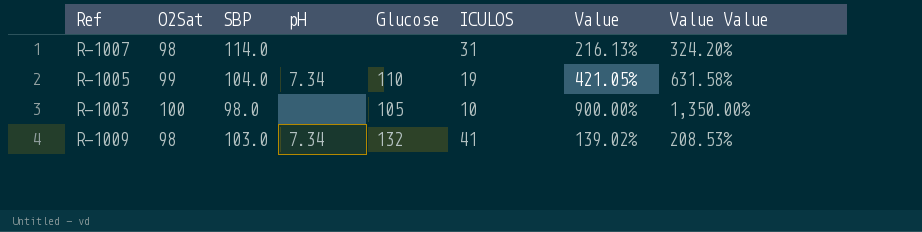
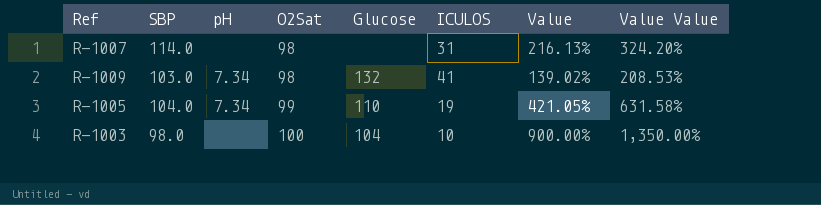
row order: none -> O2Sat ascending
column O2Sat | position: 2 -> 4
R-1003 | Glucose: 105 -> 104

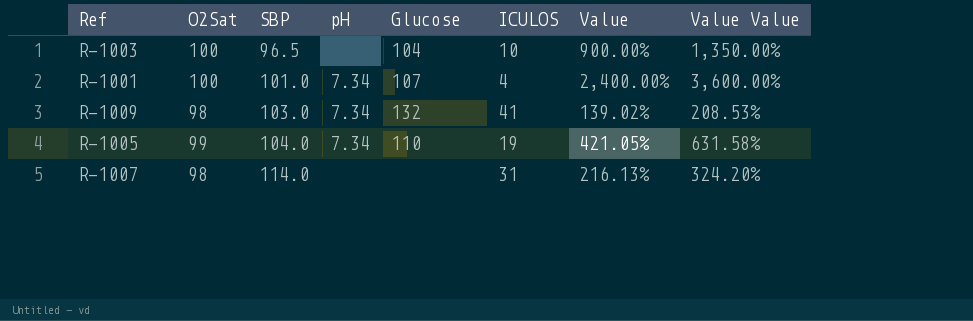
row order: O2Sat ascending -> SBP ascending
column O2Sat | position: 4 -> 2
R-1003 | SBP: 98.0 -> 96.5
row R-1001: none -> 100 | 101.0 | 7.34 | 107 | 4 | 2,400.00% | 3,600.00%

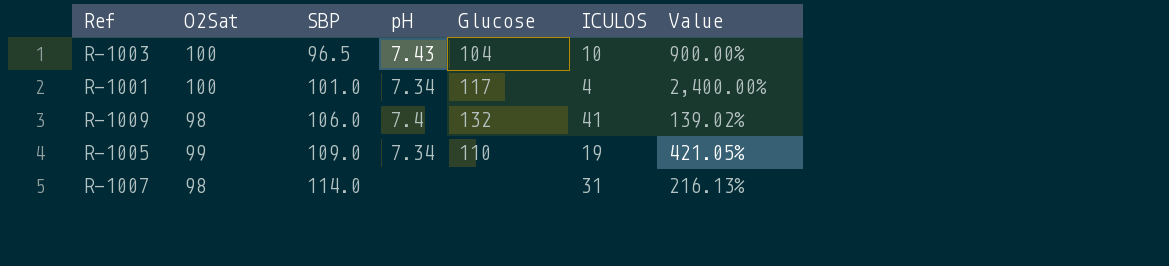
column Value Value | formula: [Value] * 1.5 -> none
R-1003 | pH: none -> 7.43
R-1001 | Glucose: 107 -> 117
R-1009 | SBP: 103.0 -> 106.0
R-1009 | pH: 7.34 -> 7.4
R-1005 | SBP: 104.0 -> 109.0

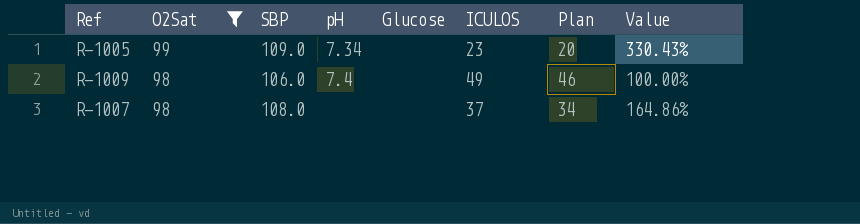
filter: none -> O2Sat != 100
row order: SBP ascending -> O2Sat descending
column Plan | formula: none -> [ICULOS] - 3
R-1005 | Glucose: 110 -> none
R-1005 | ICULOS: 19 -> 23
R-1005 | Value: 421.05% -> 330.43%
R-1009 | Glucose: 132 -> none
R-1009 | ICULOS: 41 -> 49
R-1009 | Value: 139.02% -> 100.00%
R-1007 | SBP: 114.0 -> 108.0
R-1007 | ICULOS: 31 -> 37
R-1007 | Value: 216.13% -> 164.86%

